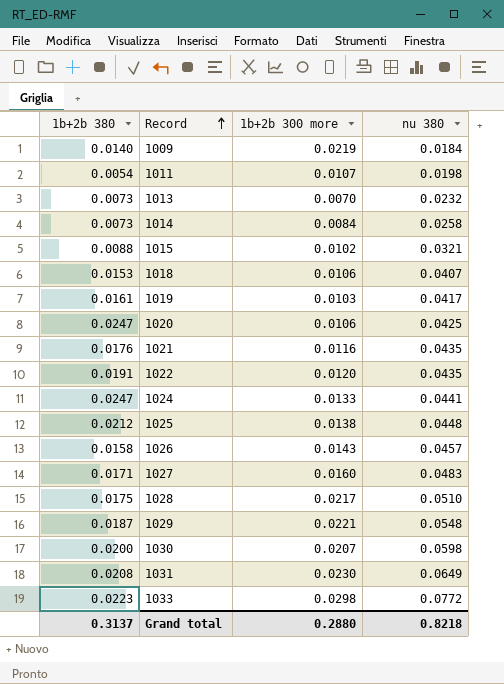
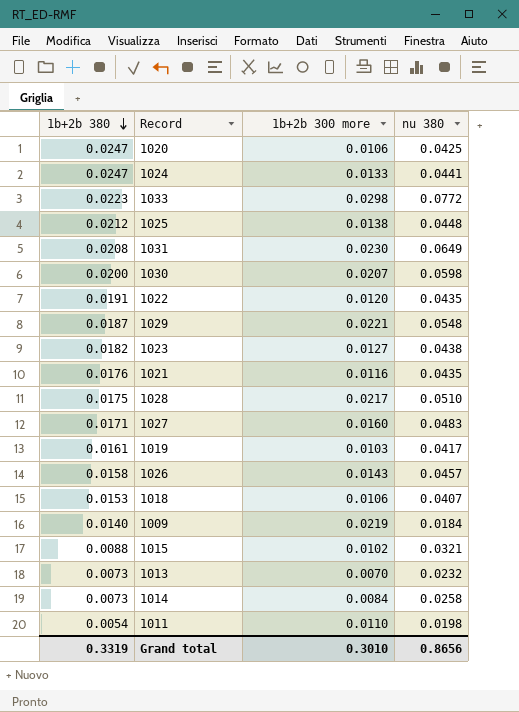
row order: Record ascending -> 1b+2b 380 descending
row 1023: none -> 0.0182 | 0.0127 | 0.0438
1011 | 1b+2b 300 more: 0.0107 -> 0.0110
Grand total | 1b+2b 380: 0.3137 -> 0.3319
Grand total | 1b+2b 300 more: 0.2880 -> 0.3010
Grand total | nu 380: 0.8218 -> 0.8656

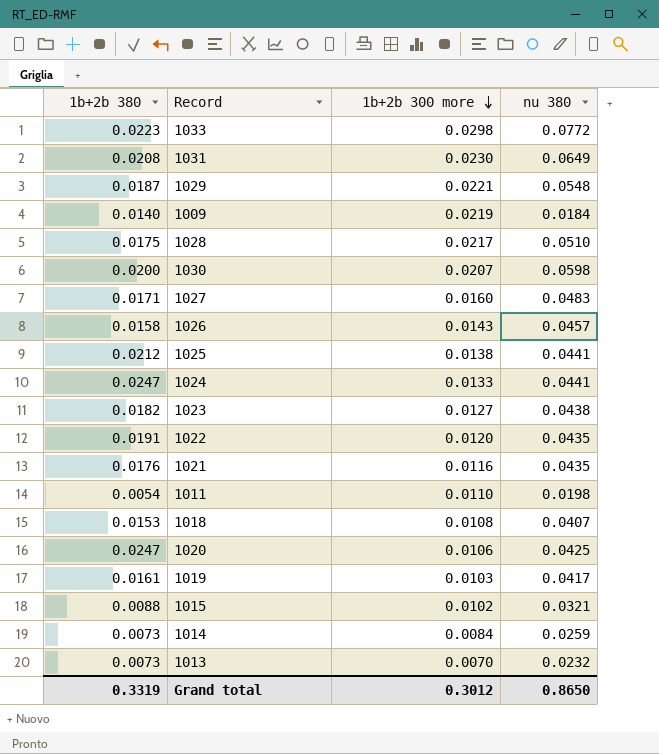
row order: 1b+2b 380 descending -> 1b+2b 300 more descending
1025 | nu 380: 0.0448 -> 0.0441
1018 | 1b+2b 300 more: 0.0106 -> 0.0108
1014 | nu 380: 0.0258 -> 0.0259
Grand total | 1b+2b 300 more: 0.3010 -> 0.3012
Grand total | nu 380: 0.8656 -> 0.8650

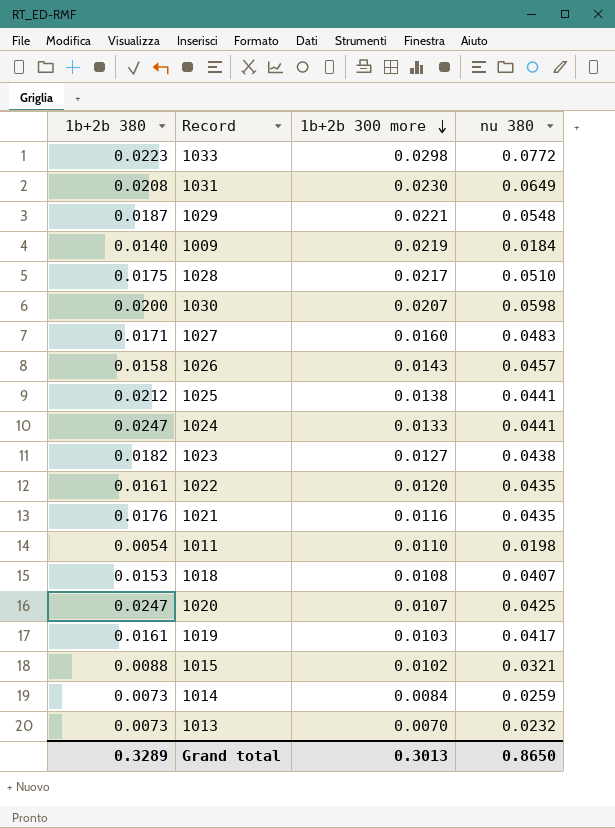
1022 | 1b+2b 380: 0.0191 -> 0.0161
1020 | 1b+2b 300 more: 0.0106 -> 0.0107
Grand total | 1b+2b 380: 0.3319 -> 0.3289
Grand total | 1b+2b 300 more: 0.3012 -> 0.3013

